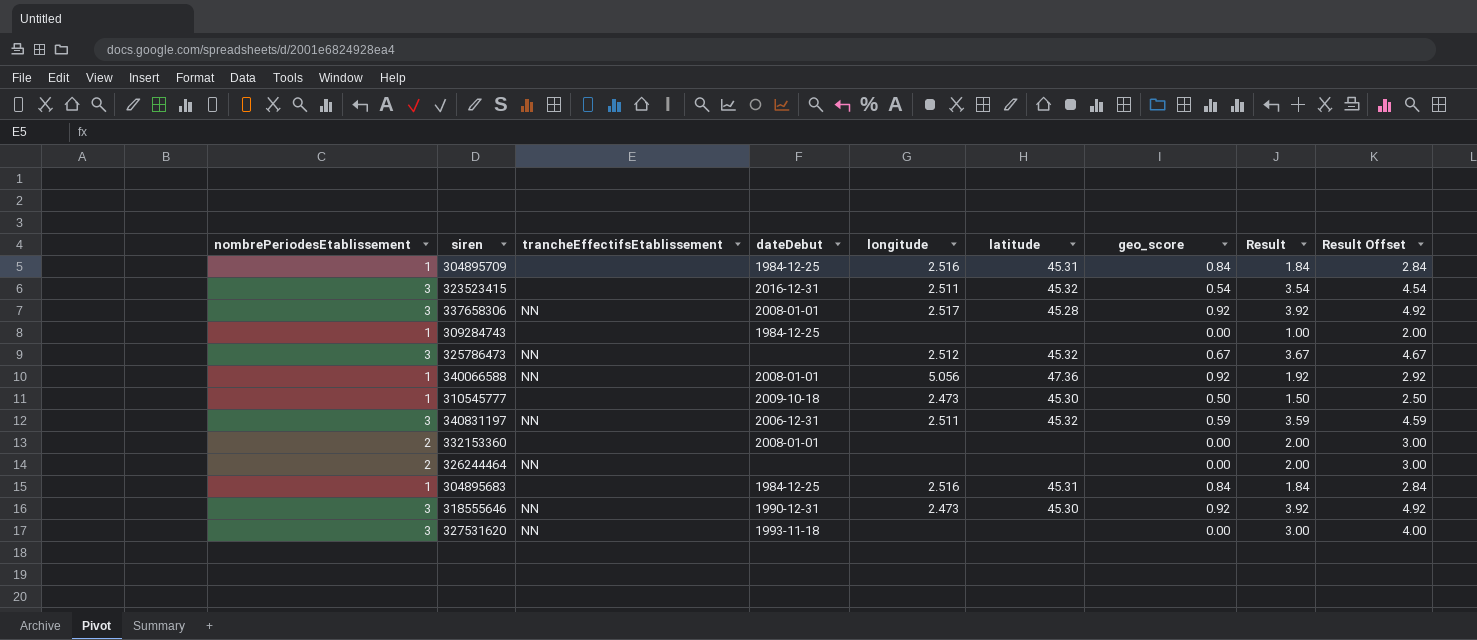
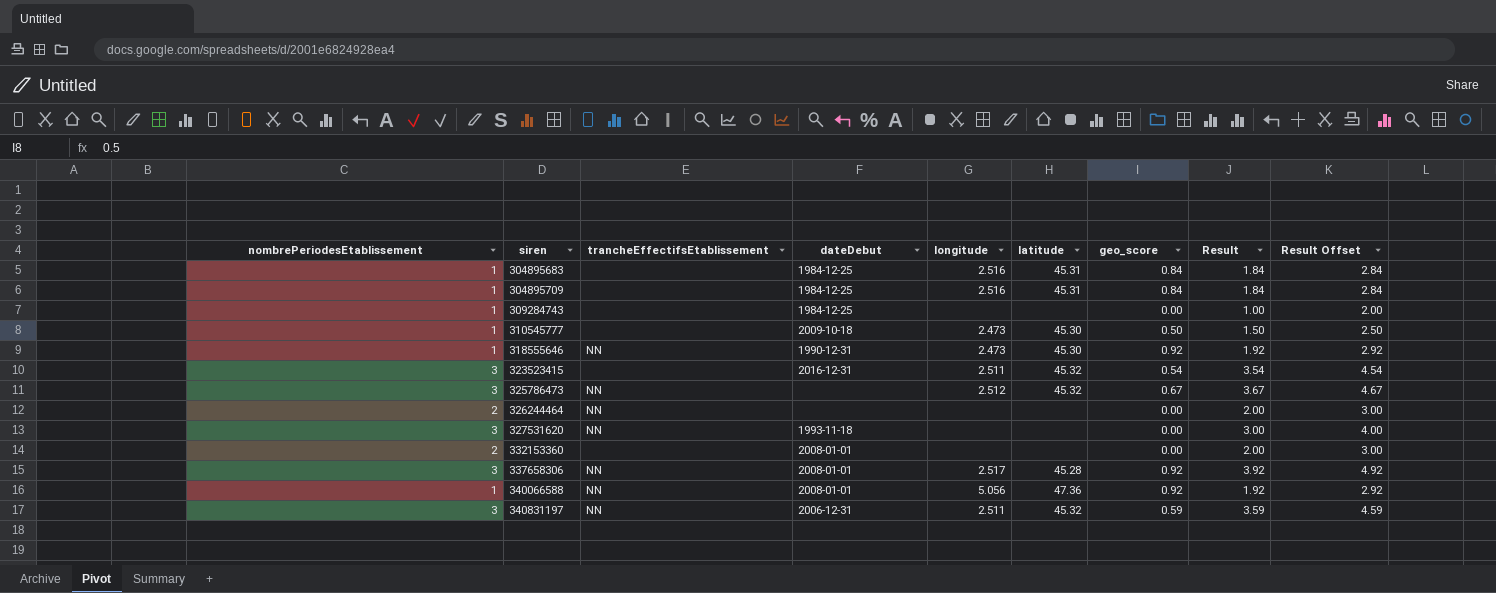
row order: none -> siren ascending
318555646 | nombrePeriodesEtablissement: 3 -> 1
318555646 | Result: 3.92 -> 1.92
318555646 | Result Offset: 4.92 -> 2.92

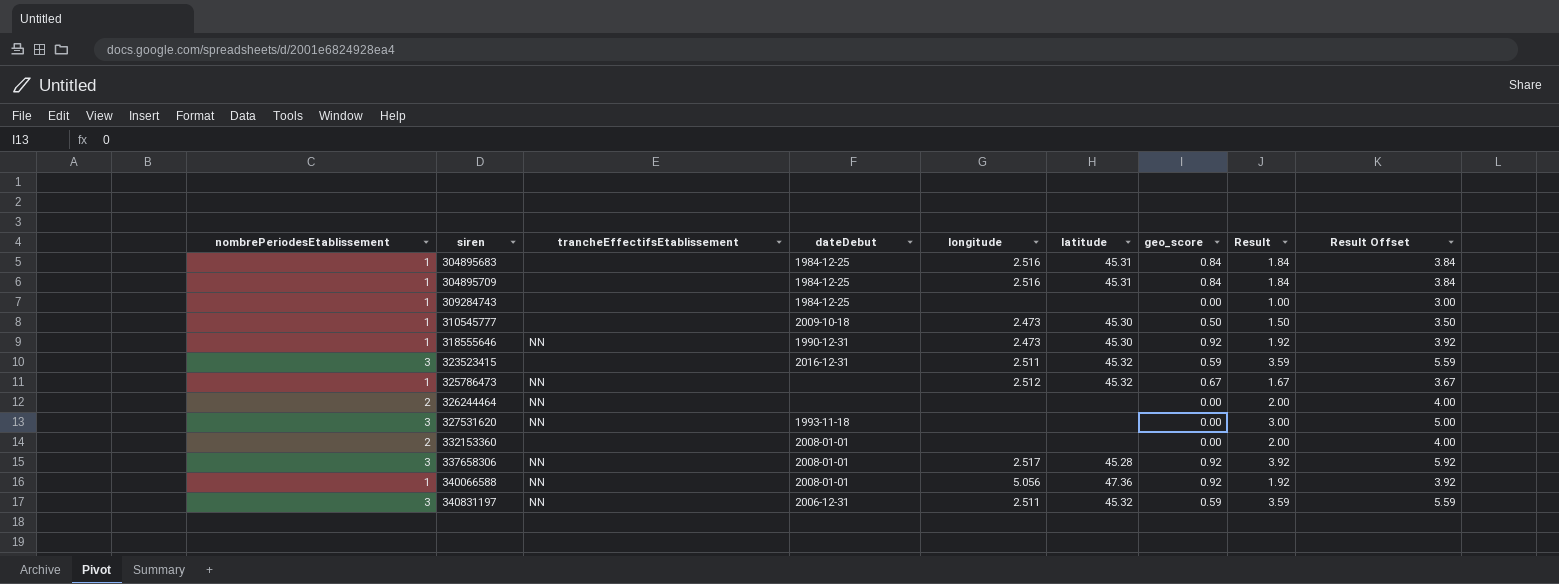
column Result Offset | formula: [Result] + 1 -> [Result] + 2
323523415 | geo_score: 0.54 -> 0.59
323523415 | Result: 3.54 -> 3.59
325786473 | nombrePeriodesEtablissement: 3 -> 1
325786473 | Result: 3.67 -> 1.67

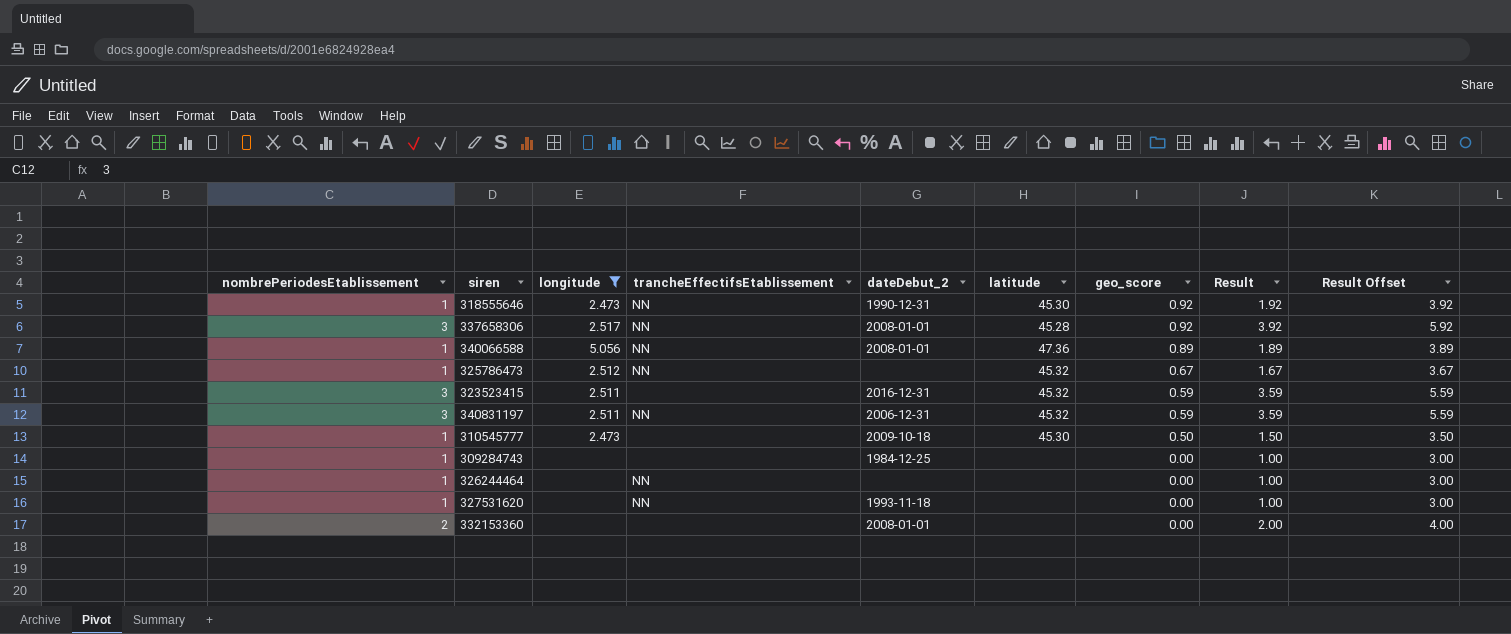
filter: none -> longitude != 2.516
row order: siren ascending -> geo_score descending
column longitude | position: 5 -> 3
column name: dateDebut -> dateDebut_2
340066588 | geo_score: 0.92 -> 0.89
340066588 | Result: 1.92 -> 1.89
340066588 | Result Offset: 3.92 -> 3.89
326244464 | nombrePeriodesEtablissement: 2 -> 1
326244464 | Result: 2.00 -> 1.00
326244464 | Result Offset: 4.00 -> 3.00
327531620 | nombrePeriodesEtablissement: 3 -> 1
327531620 | Result: 3.00 -> 1.00
327531620 | Result Offset: 5.00 -> 3.00

